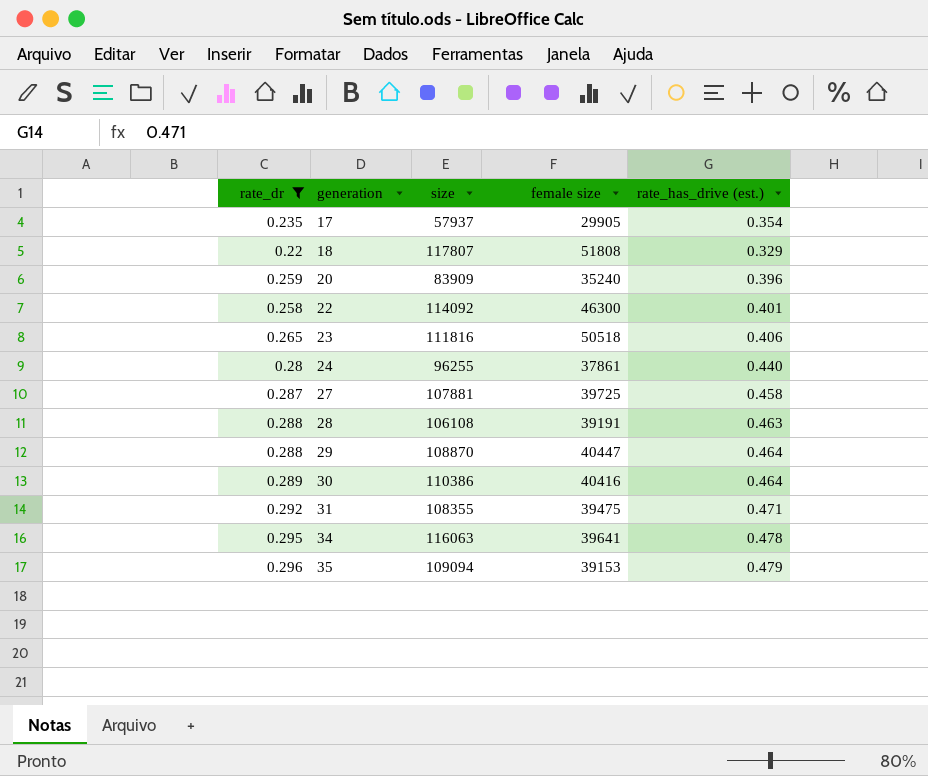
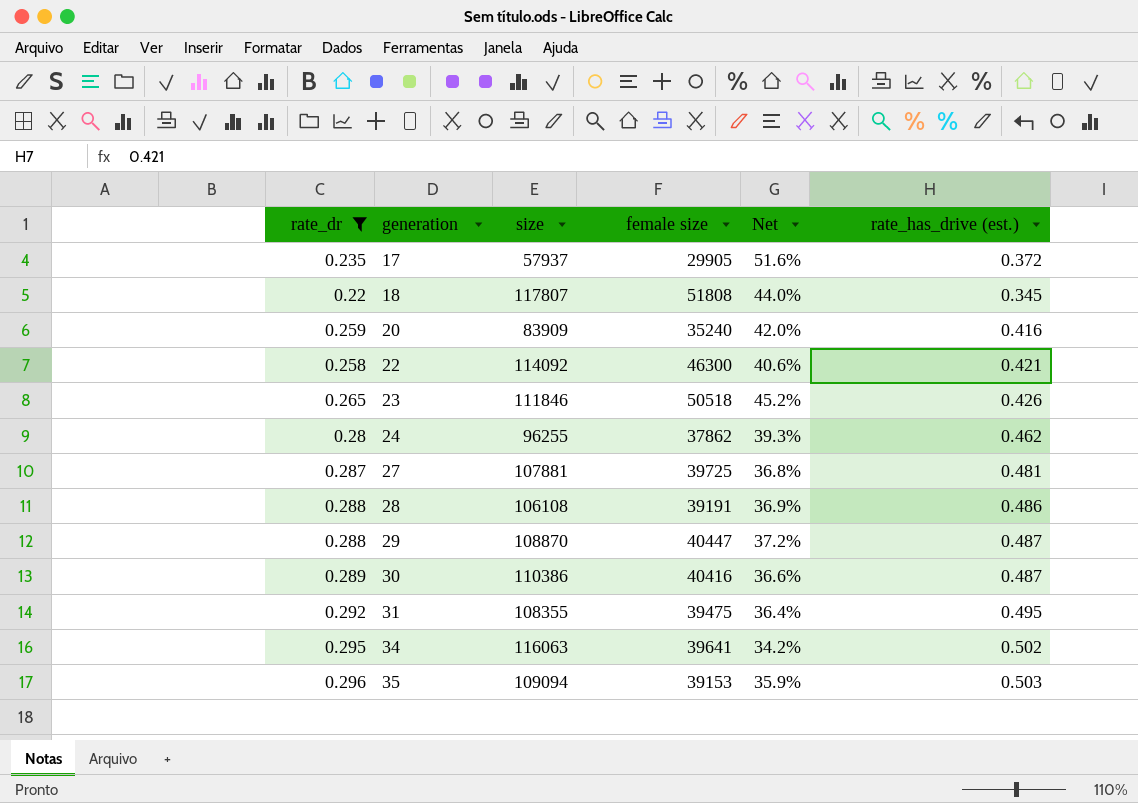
column Net | formula: none -> [female size] / [size]
17 | rate_has_drive (est.): 0.354 -> 0.372
18 | rate_has_drive (est.): 0.329 -> 0.345
20 | rate_has_drive (est.): 0.396 -> 0.416
22 | rate_has_drive (est.): 0.401 -> 0.421
23 | size: 111816 -> 111846
23 | rate_has_drive (est.): 0.406 -> 0.426
24 | female size: 37861 -> 37862
24 | rate_has_drive (est.): 0.440 -> 0.462
27 | rate_has_drive (est.): 0.458 -> 0.481
28 | rate_has_drive (est.): 0.463 -> 0.486
29 | rate_has_drive (est.): 0.464 -> 0.487
30 | rate_has_drive (est.): 0.464 -> 0.487
31 | rate_has_drive (est.): 0.471 -> 0.495
34 | rate_has_drive (est.): 0.478 -> 0.502
35 | rate_has_drive (est.): 0.479 -> 0.503

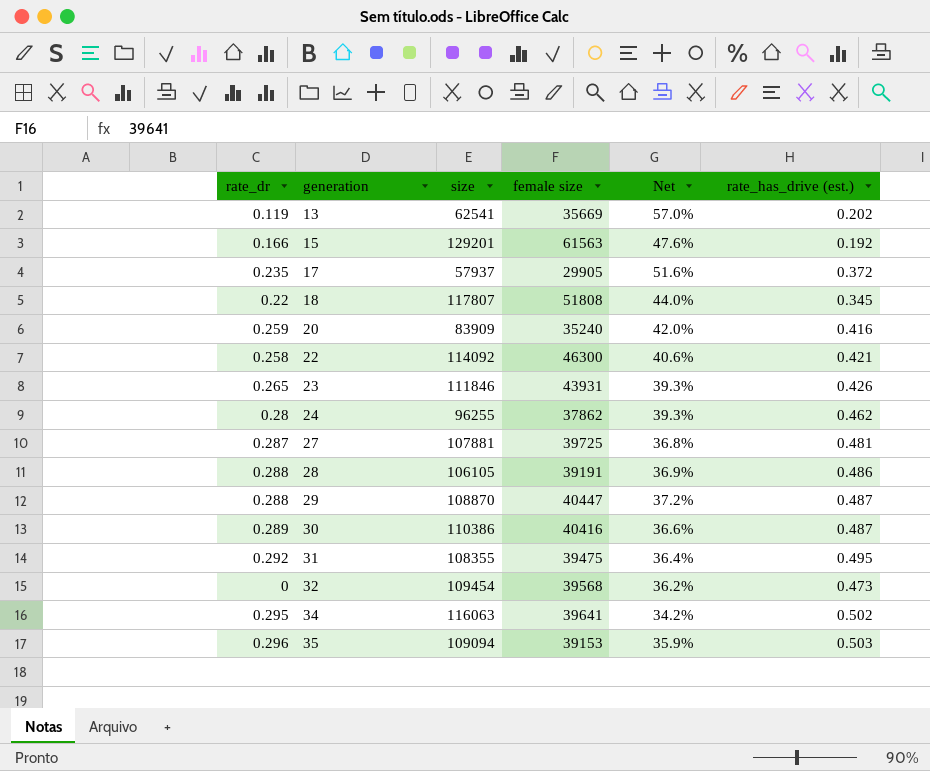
filter: rate_dr >= 0.22 -> none
23 | female size: 50518 -> 43931
23 | Net: 45.2% -> 39.3%
28 | size: 106108 -> 106105

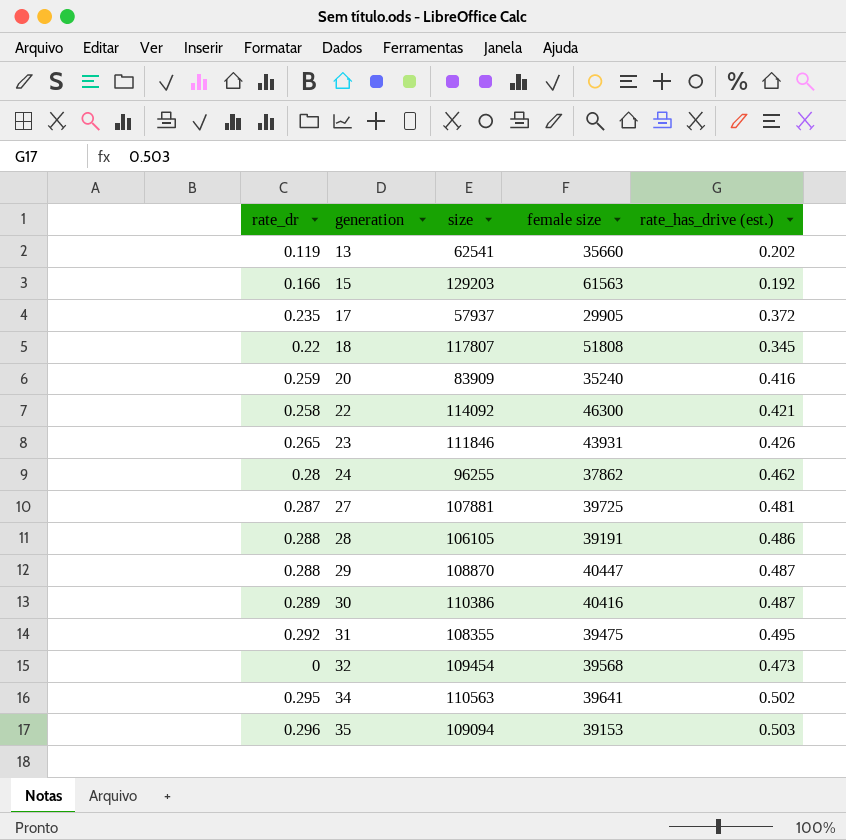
column Net | formula: [female size] / [size] -> none
13 | female size: 35669 -> 35660
15 | size: 129201 -> 129203
34 | size: 116063 -> 110563

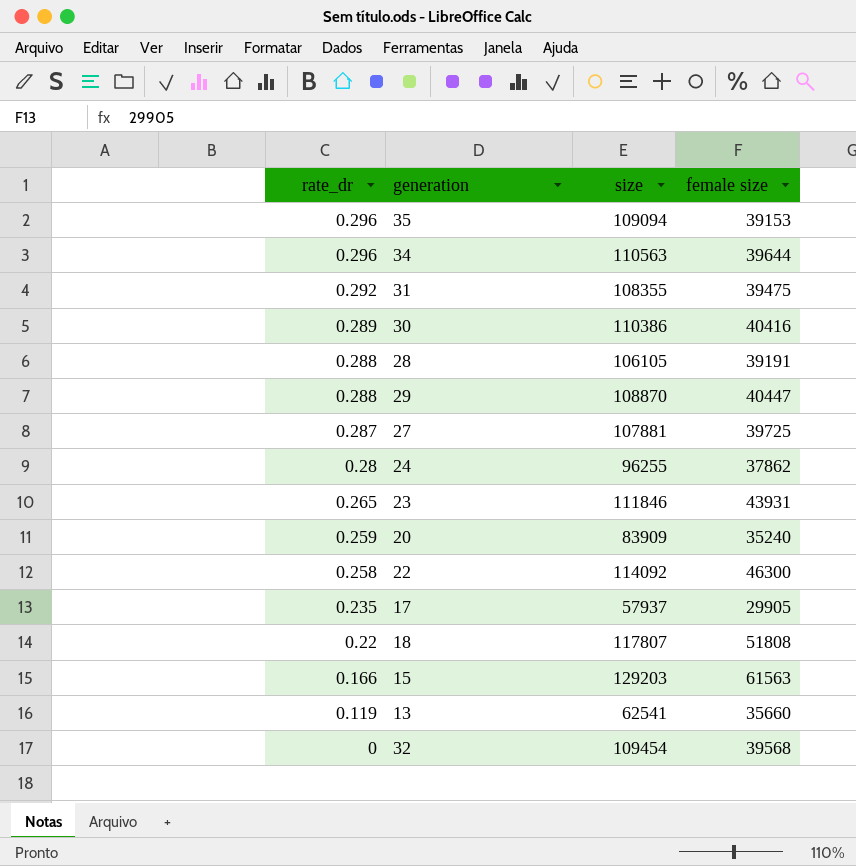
row order: generation ascending -> rate_dr descending
column rate_has_drive (est.) | position: 5 -> none
34 | rate_dr: 0.295 -> 0.296
34 | female size: 39641 -> 39644

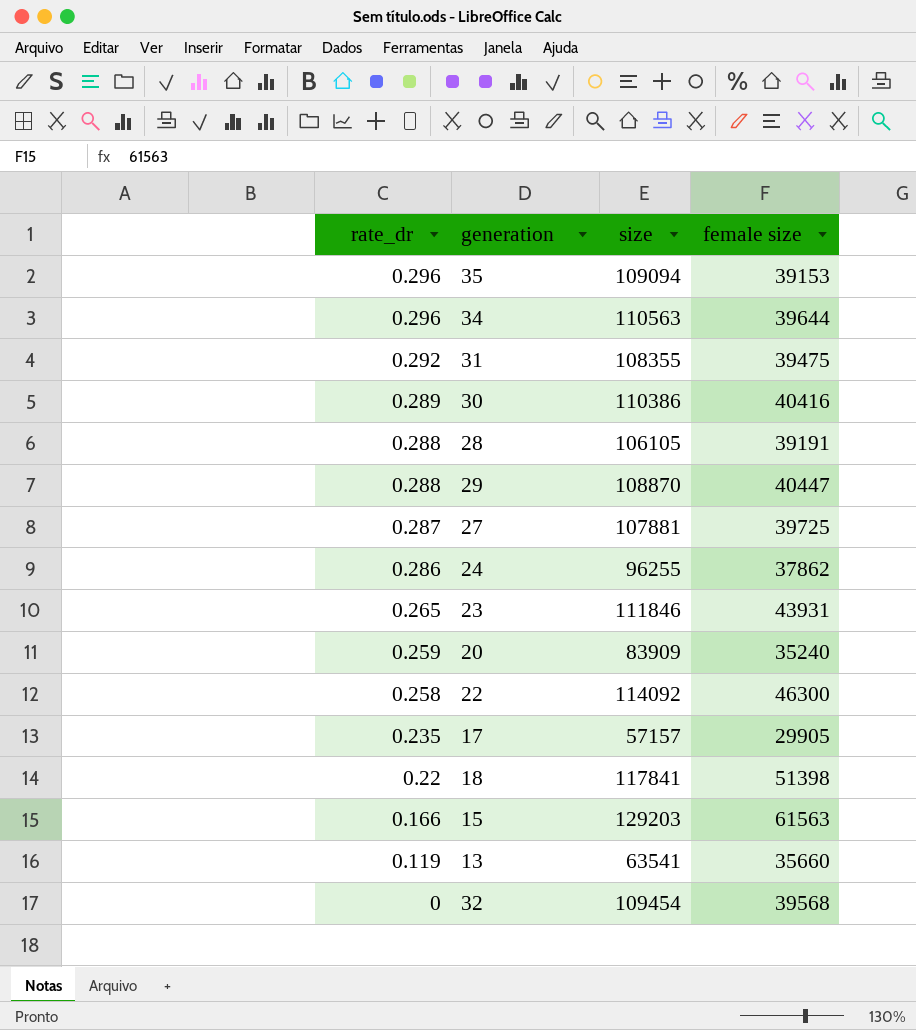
24 | rate_dr: 0.28 -> 0.286
17 | size: 57937 -> 57157
18 | size: 117807 -> 117841
18 | female size: 51808 -> 51398
13 | size: 62541 -> 63541

